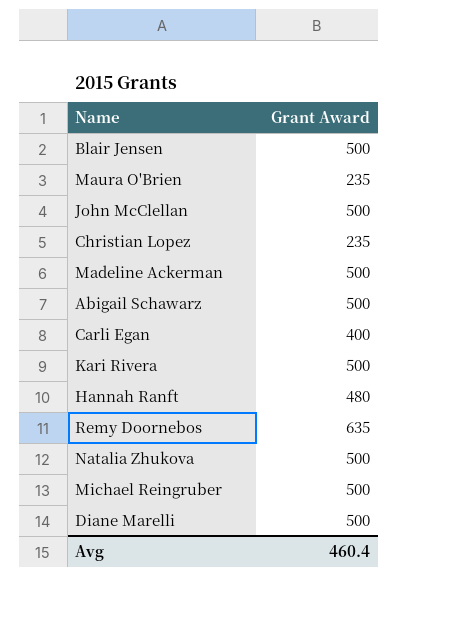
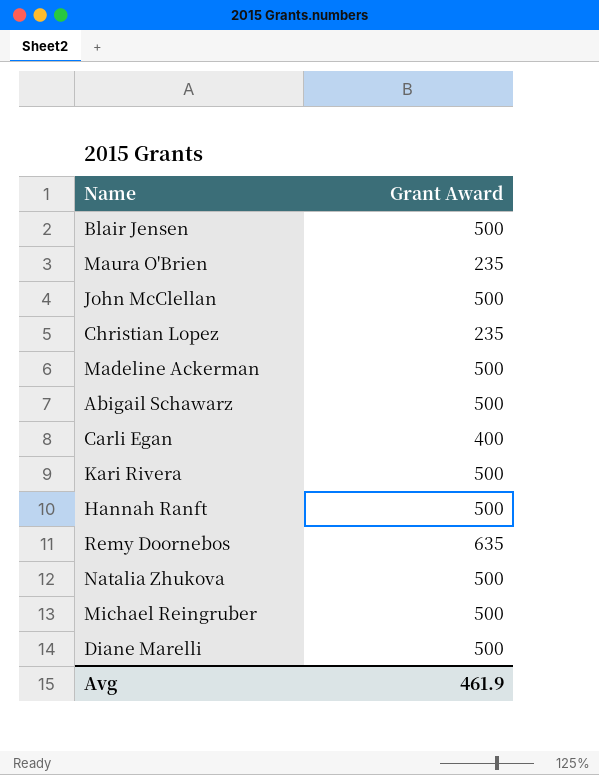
Hannah Ranft | Grant Award: 480 -> 500
Avg | Grant Award: 460.4 -> 461.9

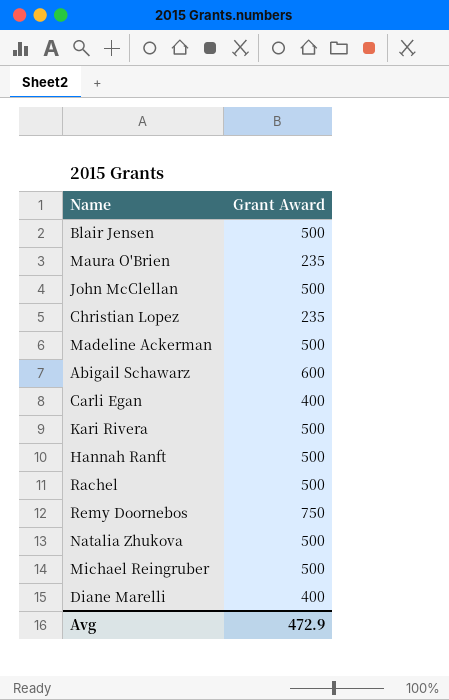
Abigail Schawarz | Grant Award: 500 -> 600
row Rachel: none -> 500
Remy Doornebos | Grant Award: 635 -> 750
Diane Marelli | Grant Award: 500 -> 400
Avg | Grant Award: 461.9 -> 472.9

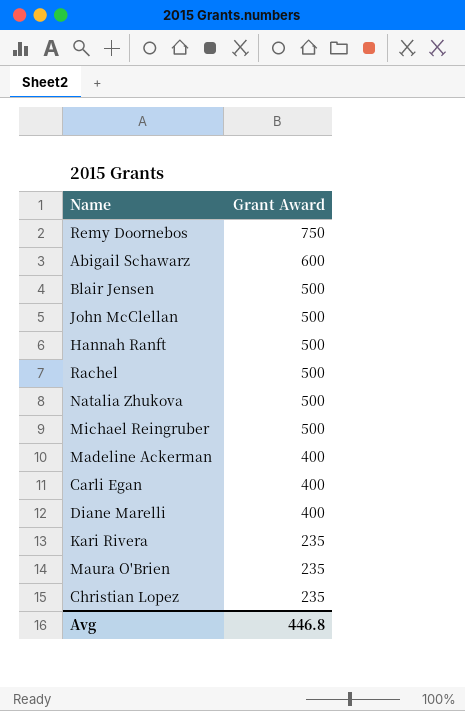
row order: none -> Grant Award descending
Madeline Ackerman | Grant Award: 500 -> 400
Kari Rivera | Grant Award: 500 -> 235
Avg | Grant Award: 472.9 -> 446.8

